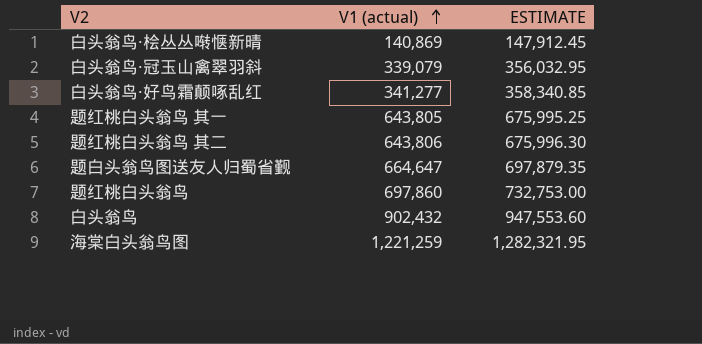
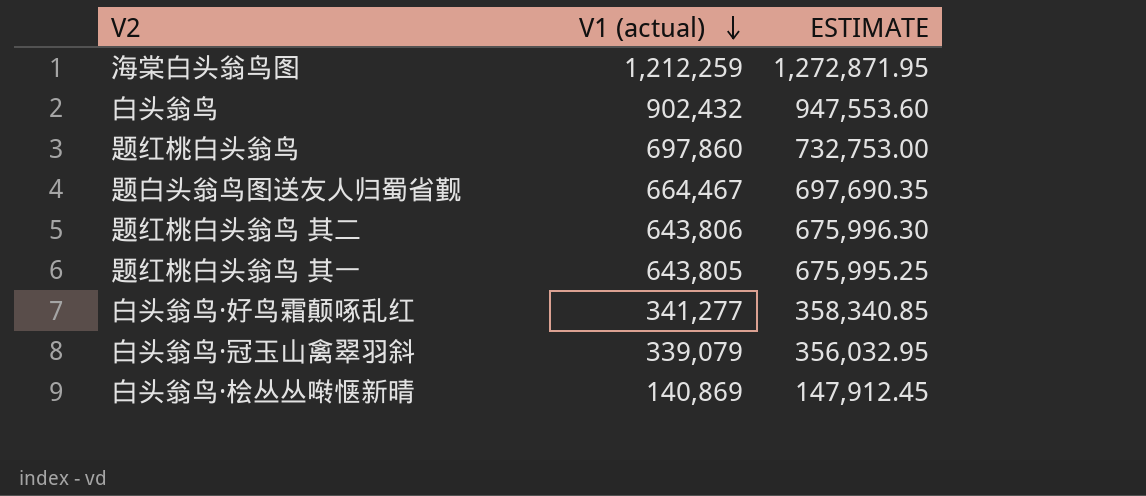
row order: V1 (actual) ascending -> V1 (actual) descending
海棠白头翁鸟图 | V1 (actual): 1,221,259 -> 1,212,259
海棠白头翁鸟图 | ESTIMATE: 1,282,321.95 -> 1,272,871.95
题白头翁鸟图送友人归蜀省觐 | V1 (actual): 664,647 -> 664,467
题白头翁鸟图送友人归蜀省觐 | ESTIMATE: 697,879.35 -> 697,690.35

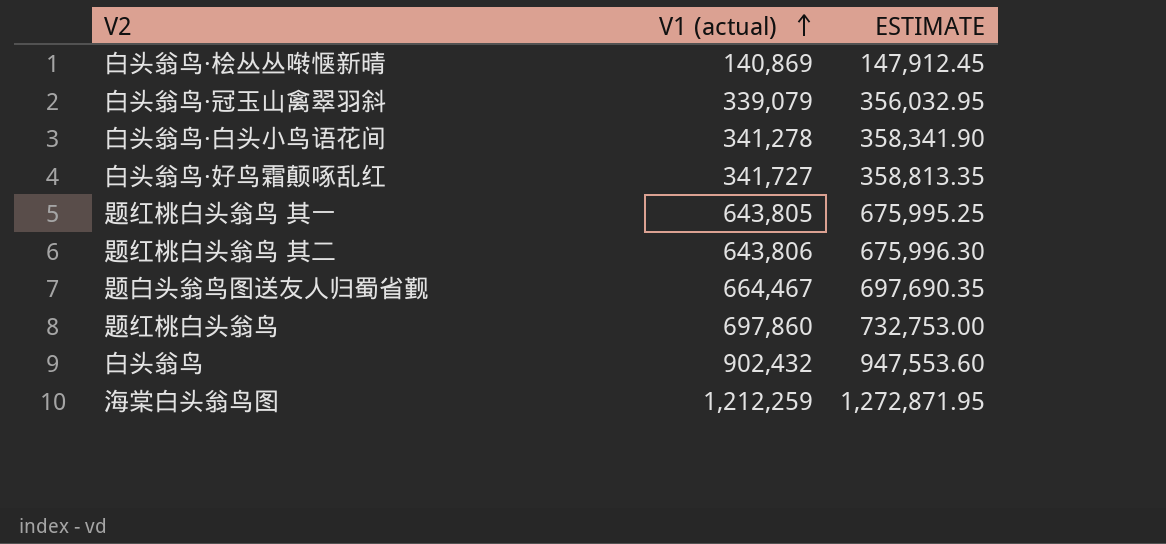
row order: V1 (actual) descending -> V1 (actual) ascending
row 白头翁鸟·白头小鸟语花间: none -> 341,278 | 358,341.90
白头翁鸟·好鸟霜颠啄乱红 | V1 (actual): 341,277 -> 341,727
白头翁鸟·好鸟霜颠啄乱红 | ESTIMATE: 358,340.85 -> 358,813.35

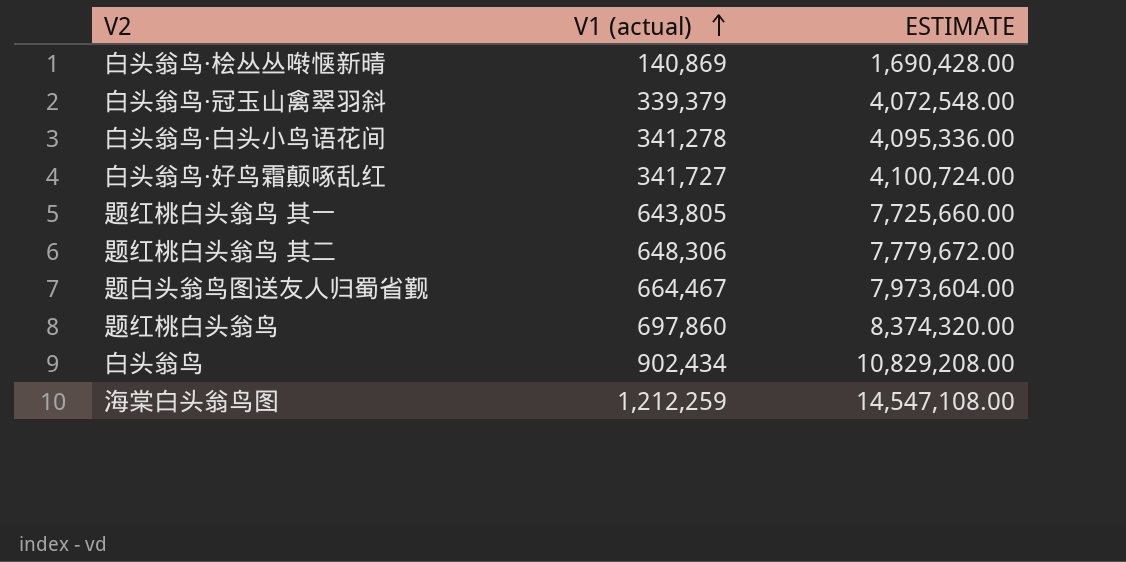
column ESTIMATE | formula: [V1 (actual)] * 1.05 -> [V1 (actual)] * 12
白头翁鸟·冠玉山禽翠羽斜 | V1 (actual): 339,079 -> 339,379
题红桃白头翁鸟 其二 | V1 (actual): 643,806 -> 648,306
白头翁鸟 | V1 (actual): 902,432 -> 902,434

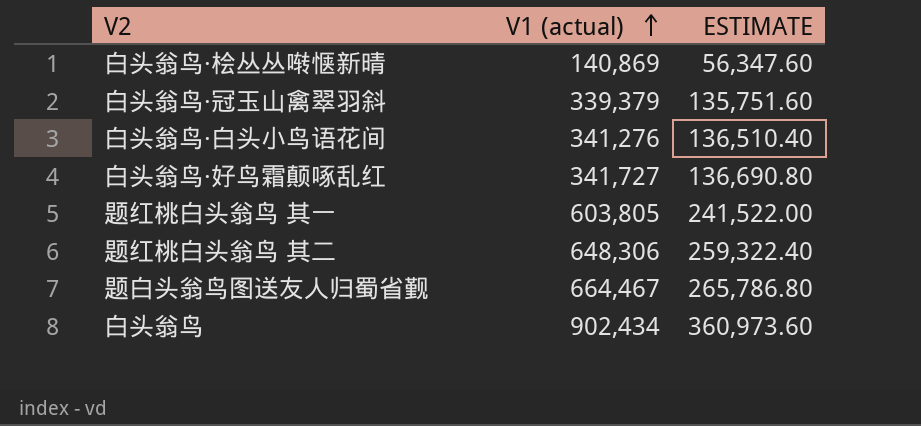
column ESTIMATE | formula: [V1 (actual)] * 12 -> [V1 (actual)] * 0.4
row 题红桃白头翁鸟: 697,860 | 8,374,320.00 -> none
row 海棠白头翁鸟图: 1,212,259 | 14,547,108.00 -> none
白头翁鸟·白头小鸟语花间 | V1 (actual): 341,278 -> 341,276
题红桃白头翁鸟 其一 | V1 (actual): 643,805 -> 603,805

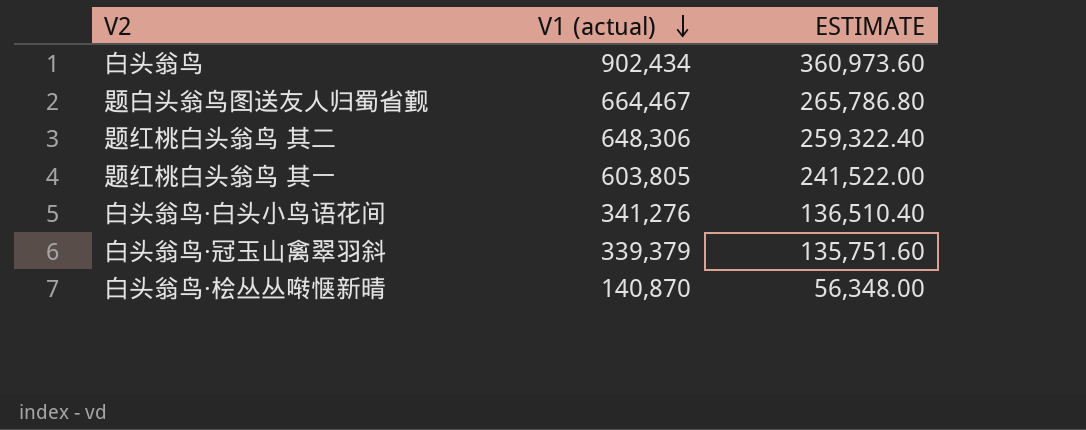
row order: V1 (actual) ascending -> V1 (actual) descending
row 白头翁鸟·好鸟霜颠啄乱红: 341,727 | 136,690.80 -> none
白头翁鸟·桧丛丛啭惬新晴 | V1 (actual): 140,869 -> 140,870
白头翁鸟·桧丛丛啭惬新晴 | ESTIMATE: 56,347.60 -> 56,348.00

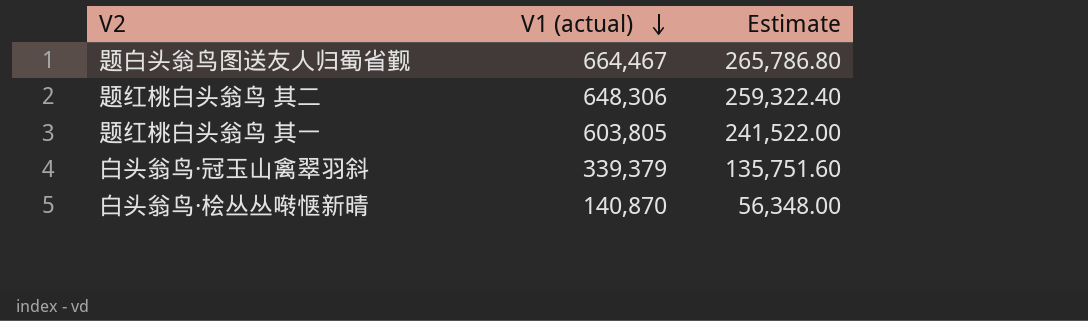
column name: ESTIMATE -> Estimate
row 白头翁鸟: 902,434 | 360,973.60 -> none
row 白头翁鸟·白头小鸟语花间: 341,276 | 136,510.40 -> none

